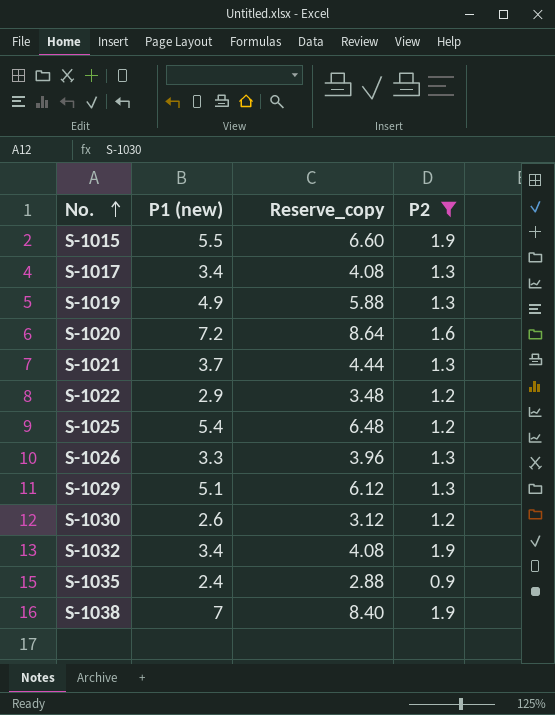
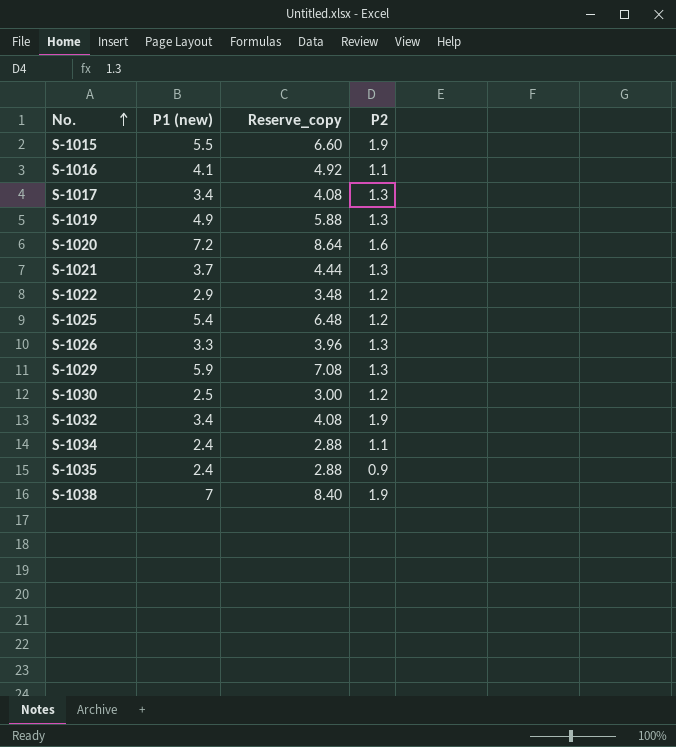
filter: P2 != 1.1 -> none
S-1029 | P1 (new): 5.1 -> 5.9
S-1029 | Reserve_copy: 6.12 -> 7.08
S-1030 | P1 (new): 2.6 -> 2.5
S-1030 | Reserve_copy: 3.12 -> 3.00

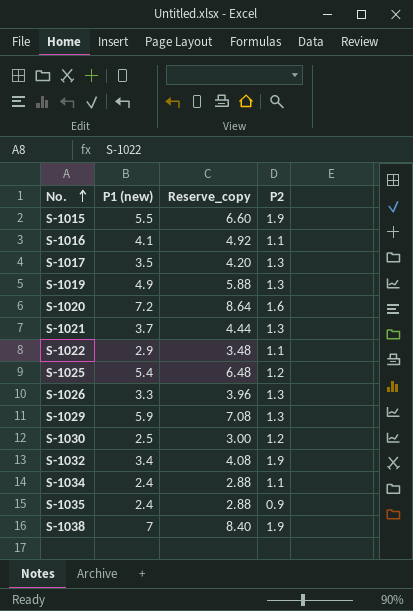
S-1017 | P1 (new): 3.4 -> 3.5
S-1017 | Reserve_copy: 4.08 -> 4.20
S-1022 | P2: 1.2 -> 1.1

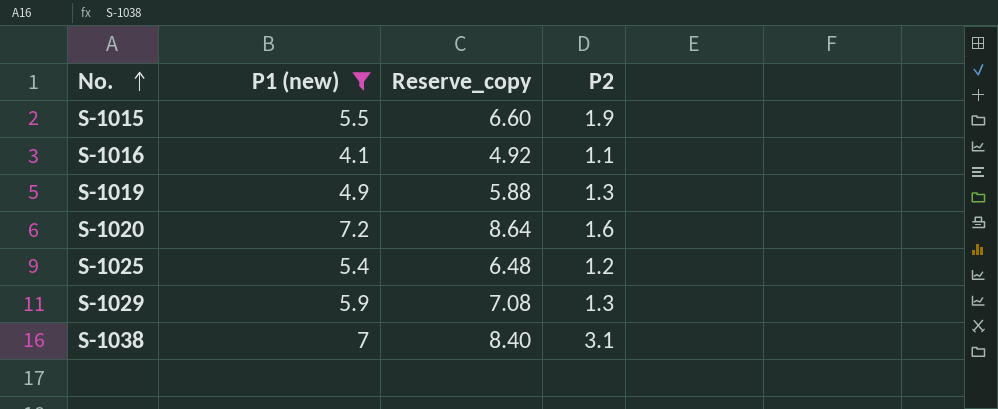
filter: none -> P1 (new) >= 4.1
S-1038 | P2: 1.9 -> 3.1

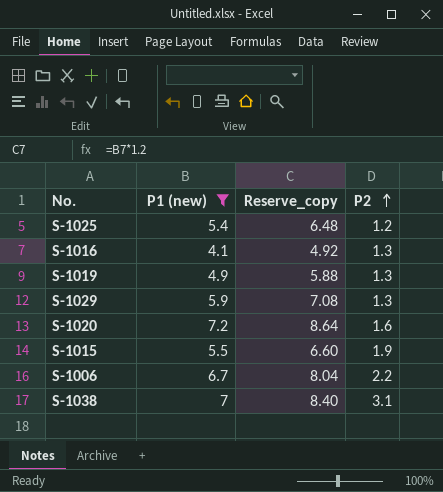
row order: No. ascending -> P2 ascending
S-1016 | P2: 1.1 -> 1.3
row S-1006: none -> 6.7 | 8.04 | 2.2

